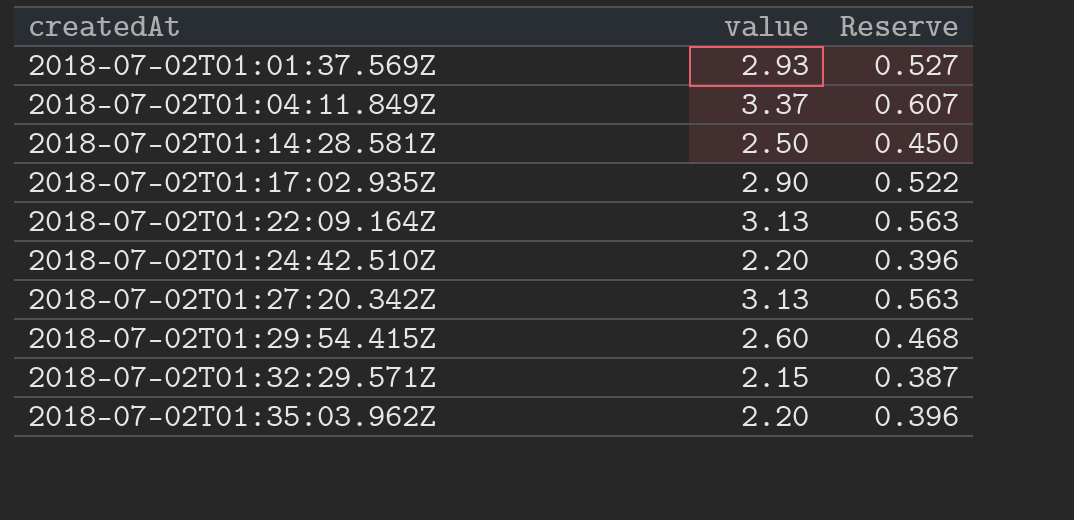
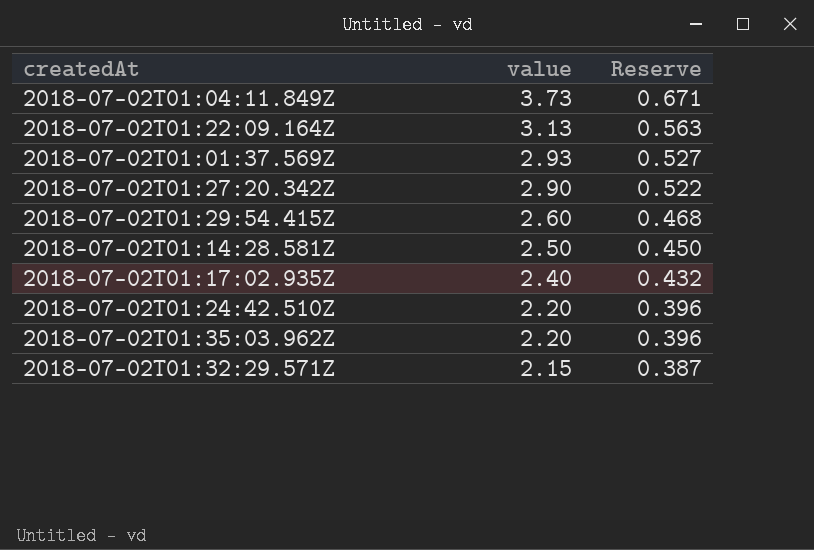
row order: createdAt ascending -> value descending
2018-07-02T01:04:11.849Z | value: 3.37 -> 3.73
2018-07-02T01:04:11.849Z | Reserve: 0.607 -> 0.671
2018-07-02T01:27:20.342Z | value: 3.13 -> 2.90
2018-07-02T01:27:20.342Z | Reserve: 0.563 -> 0.522
2018-07-02T01:17:02.935Z | value: 2.90 -> 2.40
2018-07-02T01:17:02.935Z | Reserve: 0.522 -> 0.432

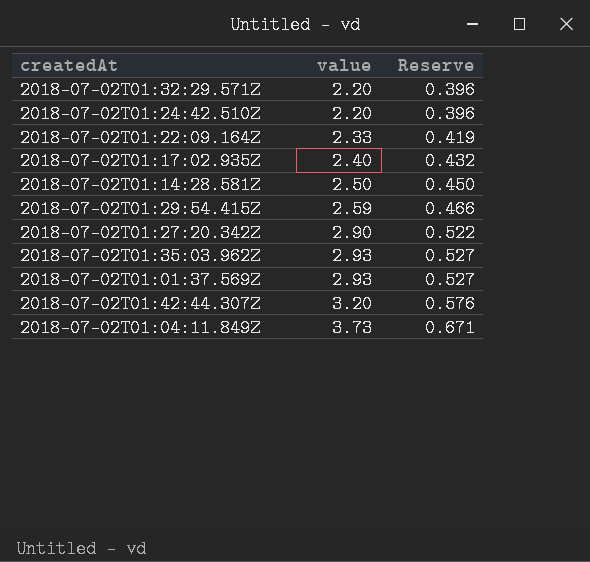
row order: value descending -> value ascending
2018-07-02T01:32:29.571Z | value: 2.15 -> 2.20
2018-07-02T01:32:29.571Z | Reserve: 0.387 -> 0.396
2018-07-02T01:22:09.164Z | value: 3.13 -> 2.33
2018-07-02T01:22:09.164Z | Reserve: 0.563 -> 0.419
2018-07-02T01:29:54.415Z | value: 2.60 -> 2.59
2018-07-02T01:29:54.415Z | Reserve: 0.468 -> 0.466
2018-07-02T01:35:03.962Z | value: 2.20 -> 2.93
2018-07-02T01:35:03.962Z | Reserve: 0.396 -> 0.527
row 2018-07-02T01:42:44.307Z: none -> 3.20 | 0.576

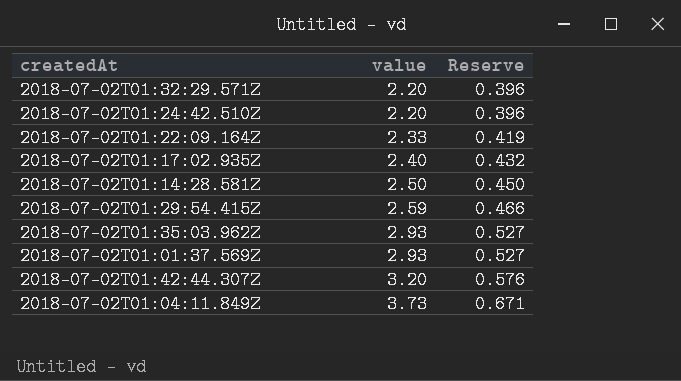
row 2018-07-02T01:27:20.342Z: 2.90 | 0.522 -> none

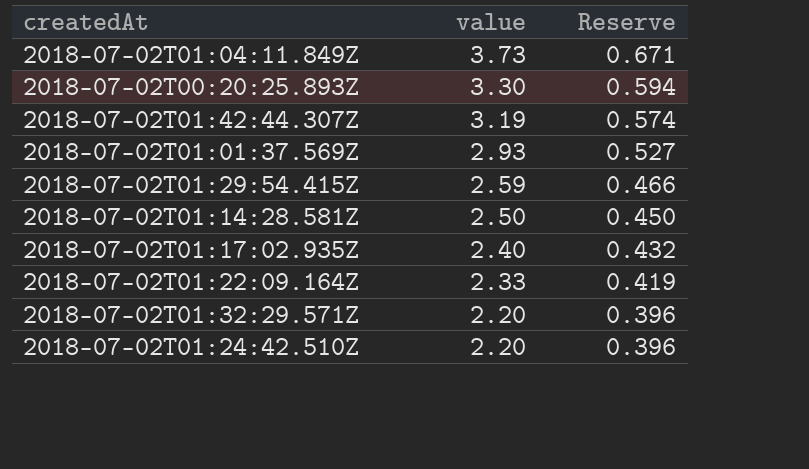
row order: value ascending -> value descending
row 2018-07-02T01:35:03.962Z: 2.93 | 0.527 -> none
row 2018-07-02T00:20:25.893Z: none -> 3.30 | 0.594
2018-07-02T01:42:44.307Z | value: 3.20 -> 3.19
2018-07-02T01:42:44.307Z | Reserve: 0.576 -> 0.574

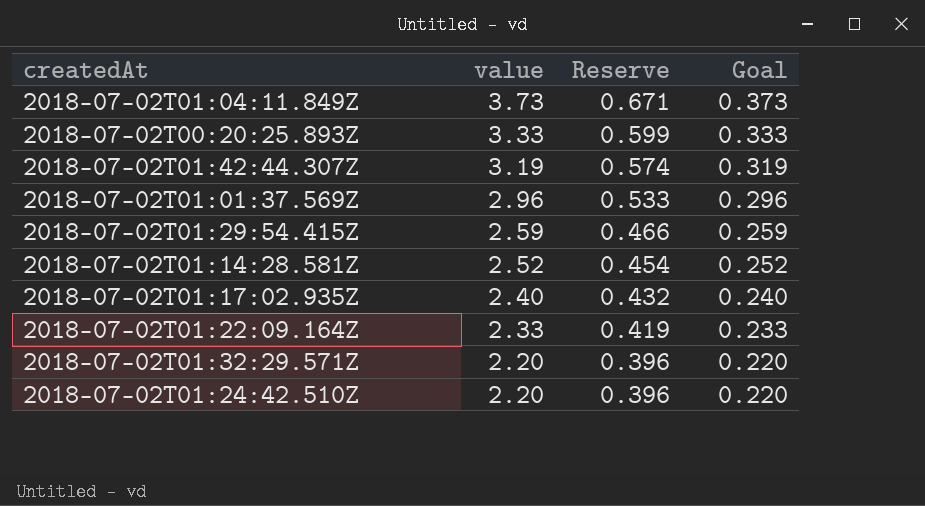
column Goal | formula: none -> [value] * 0.1
2018-07-02T00:20:25.893Z | value: 3.30 -> 3.33
2018-07-02T00:20:25.893Z | Reserve: 0.594 -> 0.599
2018-07-02T01:01:37.569Z | value: 2.93 -> 2.96
2018-07-02T01:01:37.569Z | Reserve: 0.527 -> 0.533
2018-07-02T01:14:28.581Z | value: 2.50 -> 2.52
2018-07-02T01:14:28.581Z | Reserve: 0.450 -> 0.454

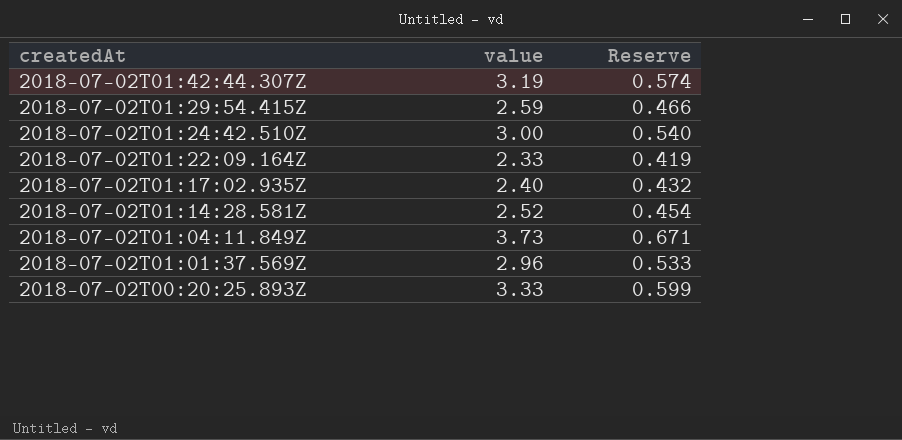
row order: value descending -> createdAt descending
column Goal | formula: [value] * 0.1 -> none
row 2018-07-02T01:32:29.571Z: 2.20 | 0.396 | 0.220 -> none
2018-07-02T01:24:42.510Z | value: 2.20 -> 3.00
2018-07-02T01:24:42.510Z | Reserve: 0.396 -> 0.540

